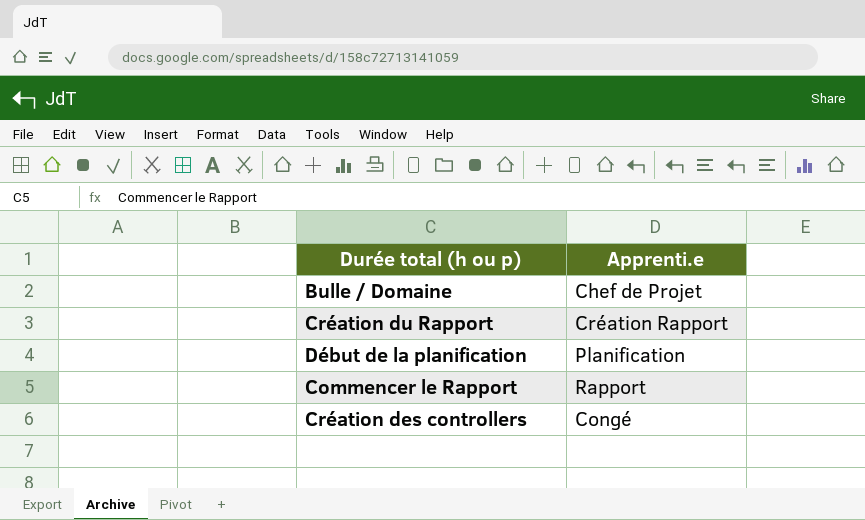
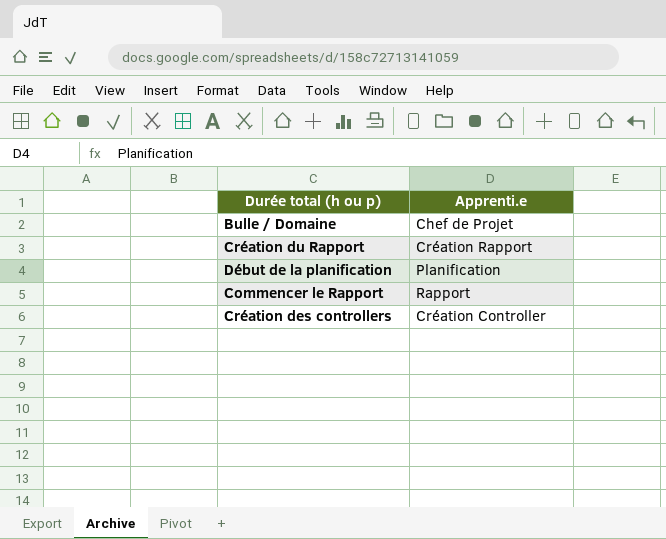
Création des controllers | Apprenti.e: Congé -> Création Controller

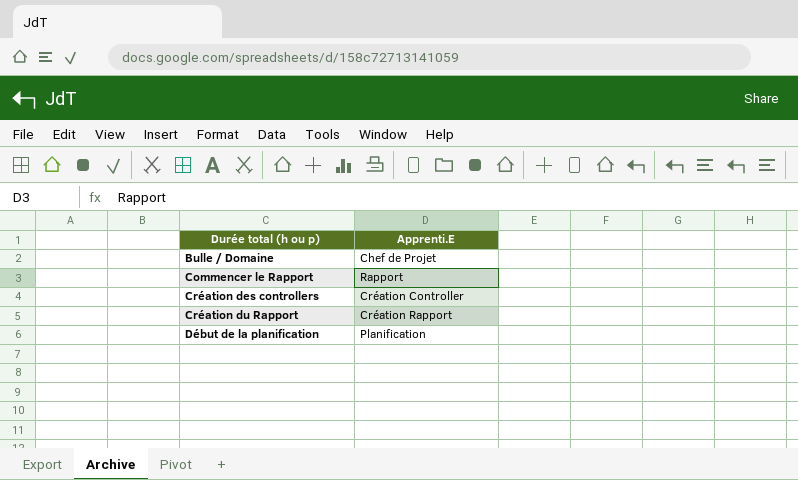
row order: none -> Durée total (h ou p) ascending
column name: Apprenti.e -> Apprenti.E

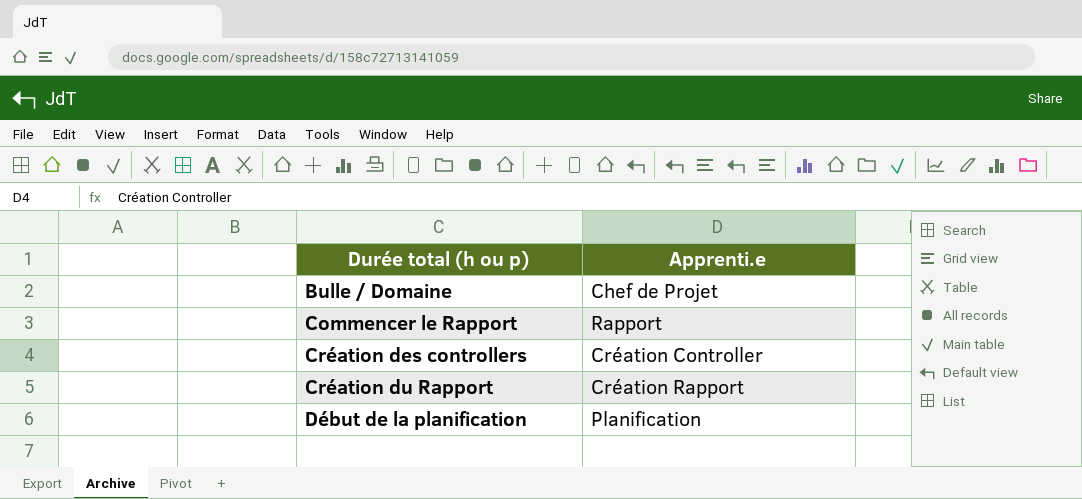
column name: Apprenti.E -> Apprenti.e

